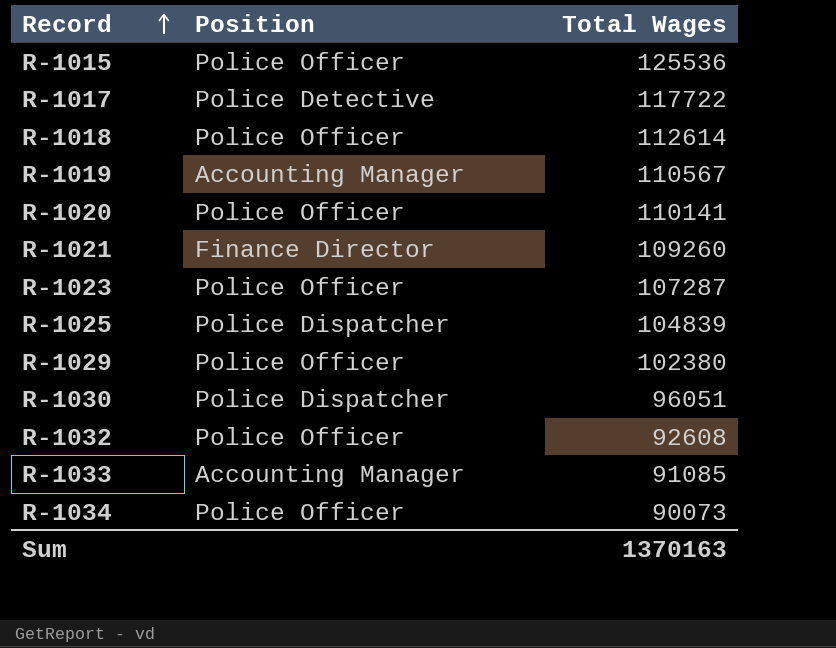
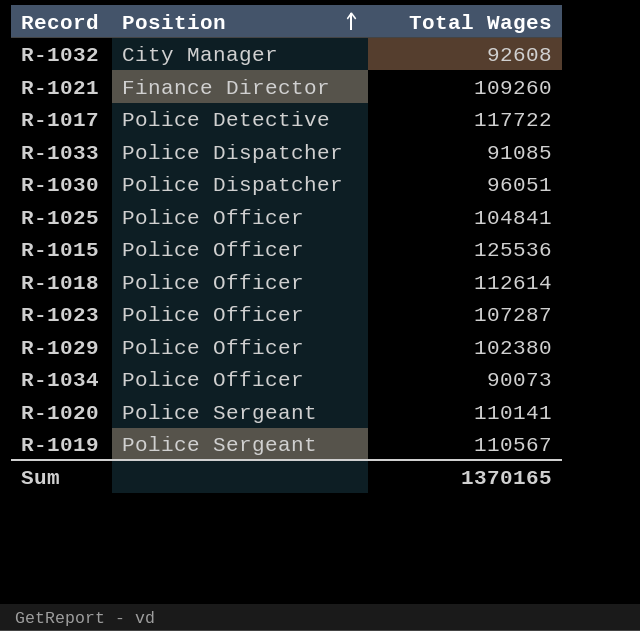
row order: Record ascending -> Position ascending
R-1032 | Position: Police Officer -> City Manager
R-1033 | Position: Accounting Manager -> Police Dispatcher
R-1025 | Position: Police Dispatcher -> Police Officer
R-1025 | Total Wages: 104839 -> 104841
R-1020 | Position: Police Officer -> Police Sergeant
R-1019 | Position: Accounting Manager -> Police Sergeant
Sum | Total Wages: 1370163 -> 1370165

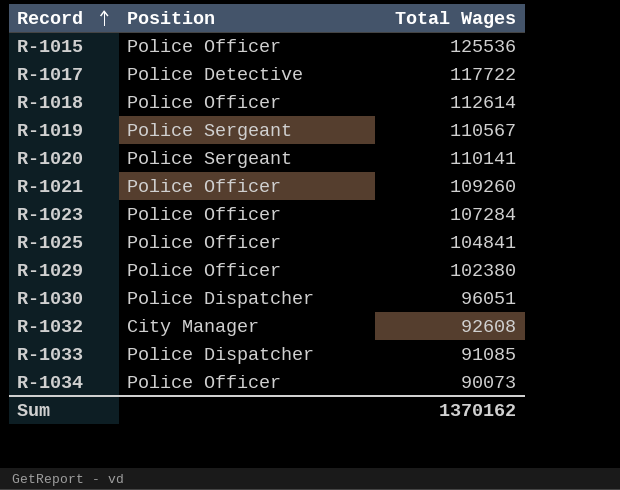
row order: Position ascending -> Record ascending
R-1021 | Position: Finance Director -> Police Officer
R-1023 | Total Wages: 107287 -> 107284
Sum | Total Wages: 1370165 -> 1370162

